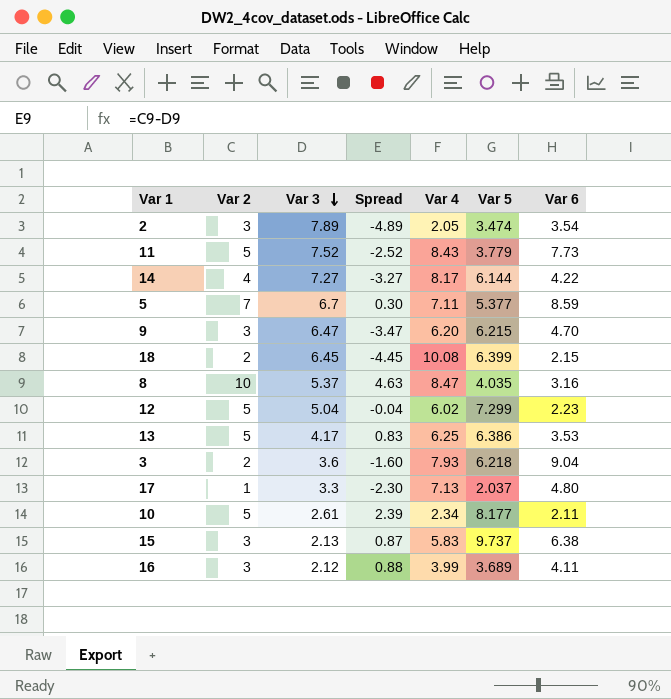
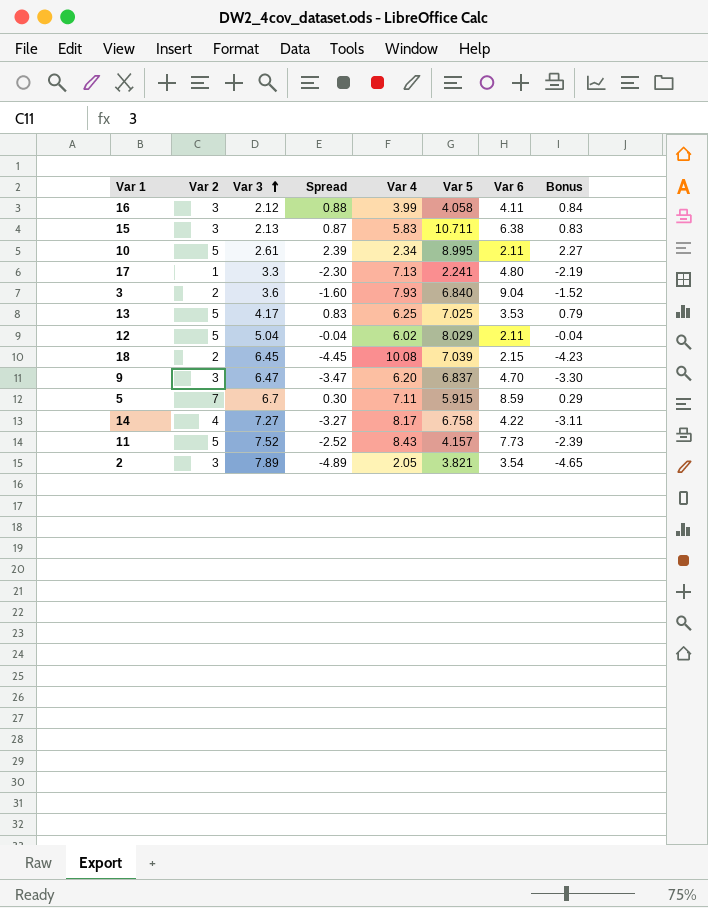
row order: Var 3 descending -> Var 3 ascending
column Bonus | formula: none -> [Spread] * 0.95
row 8: 10 | 5.37 | 4.63 | 8.47 | 4.035 | 3.16 -> none
16 | Var 5: 3.689 -> 4.058
15 | Var 5: 9.737 -> 10.711
10 | Var 5: 8.177 -> 8.995
17 | Var 5: 2.037 -> 2.241
3 | Var 5: 6.218 -> 6.840
13 | Var 5: 6.386 -> 7.025
12 | Var 5: 7.299 -> 8.029
12 | Var 6: 2.23 -> 2.11
18 | Var 5: 6.399 -> 7.039
9 | Var 5: 6.215 -> 6.837
5 | Var 5: 5.377 -> 5.915
14 | Var 5: 6.144 -> 6.758
11 | Var 5: 3.779 -> 4.157
2 | Var 5: 3.474 -> 3.821

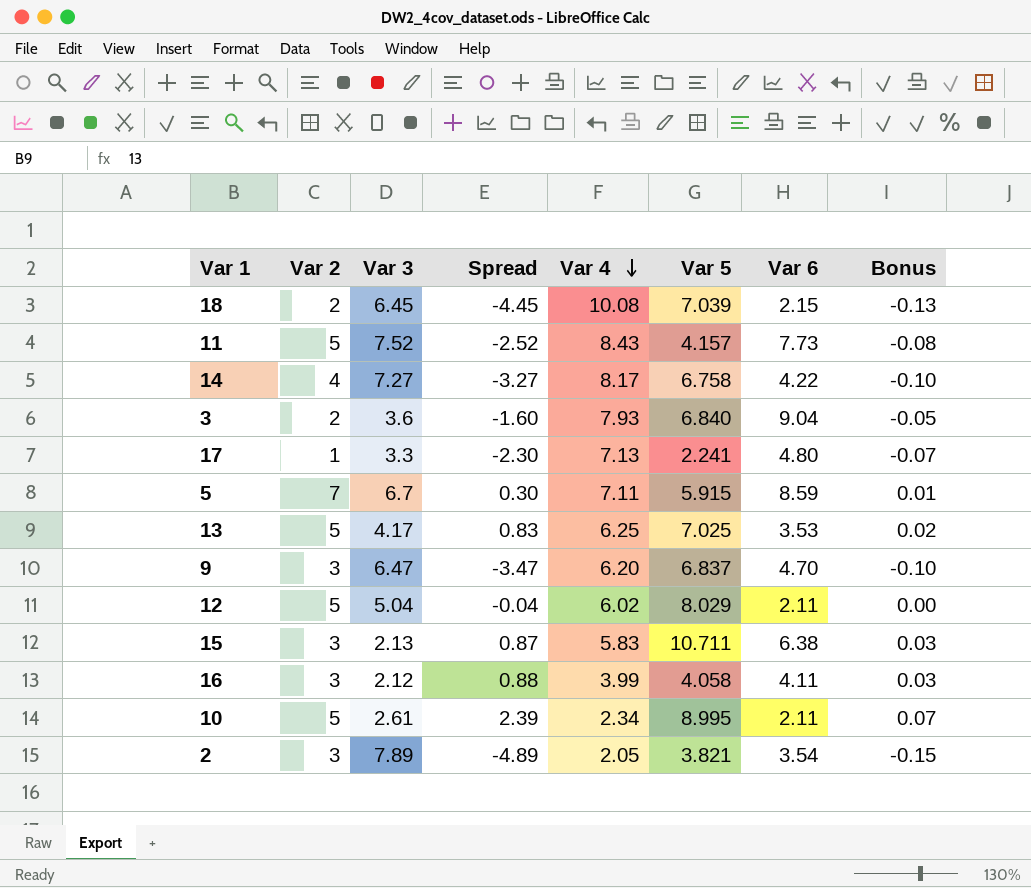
row order: Var 3 ascending -> Var 4 descending
column Bonus | formula: [Spread] * 0.95 -> [Spread] * 0.03

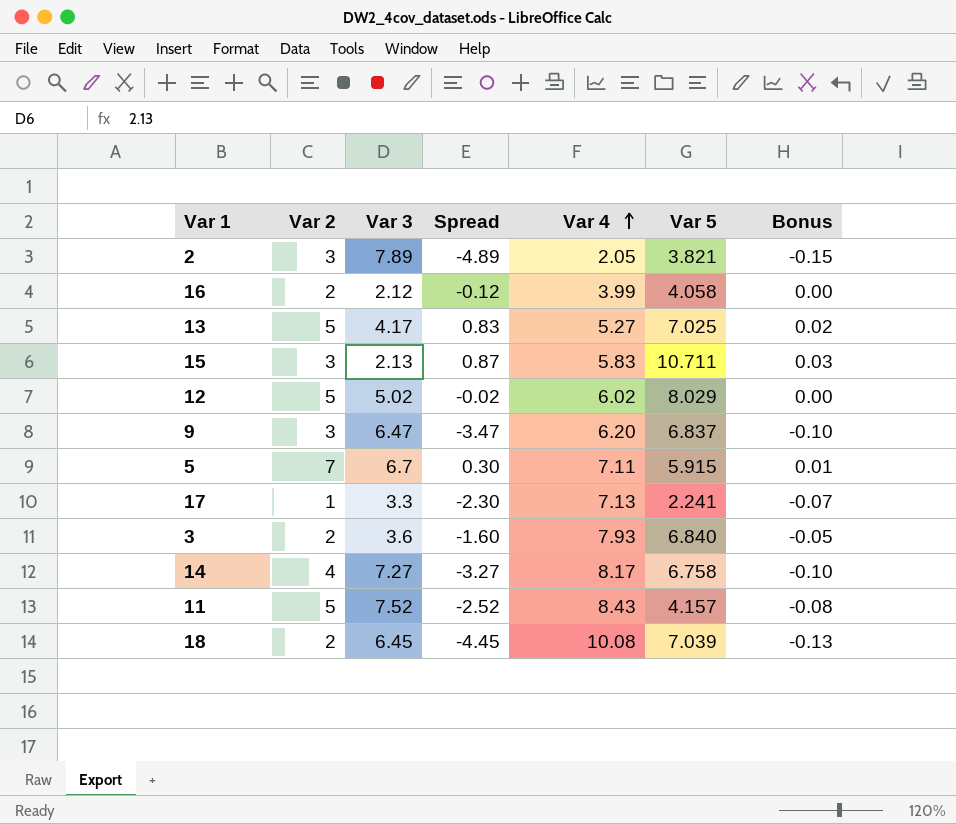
row order: Var 4 descending -> Var 4 ascending
column Var 6 | position: 7 -> none
row 10: 5 | 2.61 | 2.39 | 2.34 | 8.995 | 2.11 | 0.07 -> none
16 | Var 2: 3 -> 2
16 | Spread: 0.88 -> -0.12
16 | Bonus: 0.03 -> 0.00
13 | Var 4: 6.25 -> 5.27
12 | Var 3: 5.04 -> 5.02
12 | Spread: -0.04 -> -0.02

